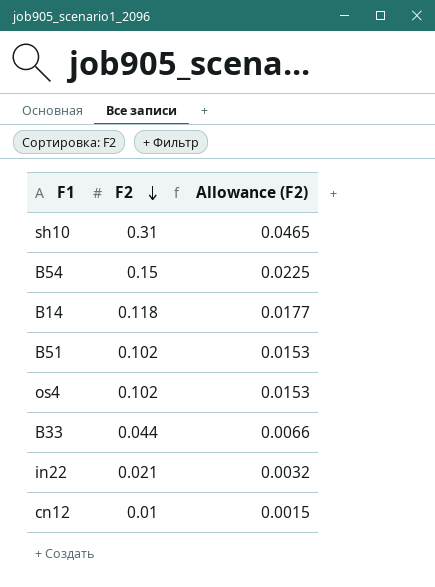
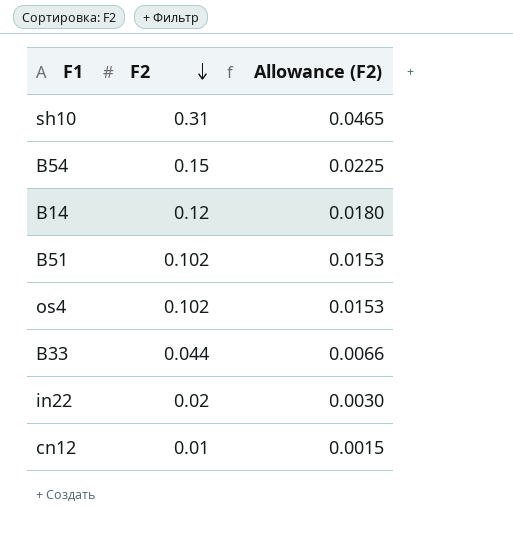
B14 | F2: 0.118 -> 0.12
B14 | Allowance (F2): 0.0177 -> 0.0180
in22 | F2: 0.021 -> 0.02
in22 | Allowance (F2): 0.0032 -> 0.0030

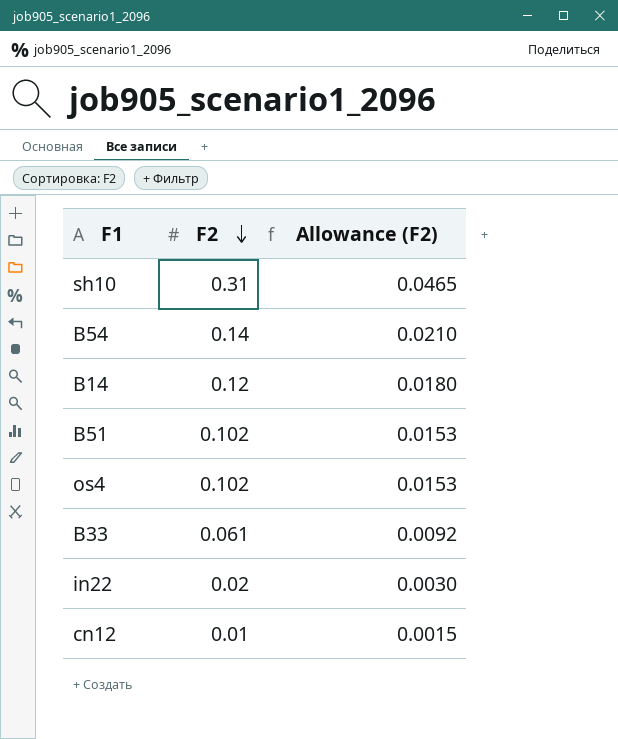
B54 | F2: 0.15 -> 0.14
B54 | Allowance (F2): 0.0225 -> 0.0210
B33 | F2: 0.044 -> 0.061
B33 | Allowance (F2): 0.0066 -> 0.0092

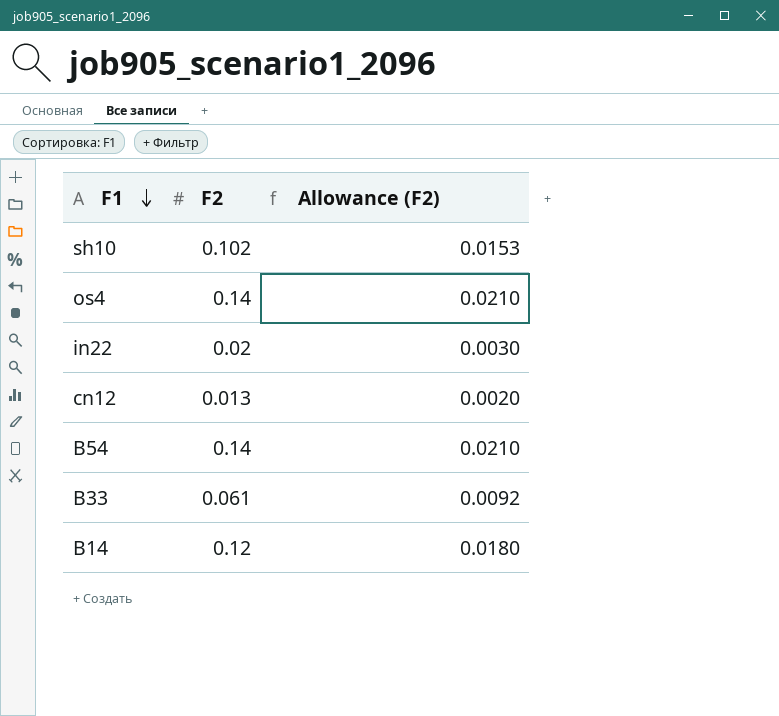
row order: F2 descending -> F1 descending
row B51: 0.102 | 0.0153 -> none
sh10 | F2: 0.31 -> 0.102
sh10 | Allowance (F2): 0.0465 -> 0.0153
os4 | F2: 0.102 -> 0.14
os4 | Allowance (F2): 0.0153 -> 0.0210
cn12 | F2: 0.01 -> 0.013
cn12 | Allowance (F2): 0.0015 -> 0.0020

